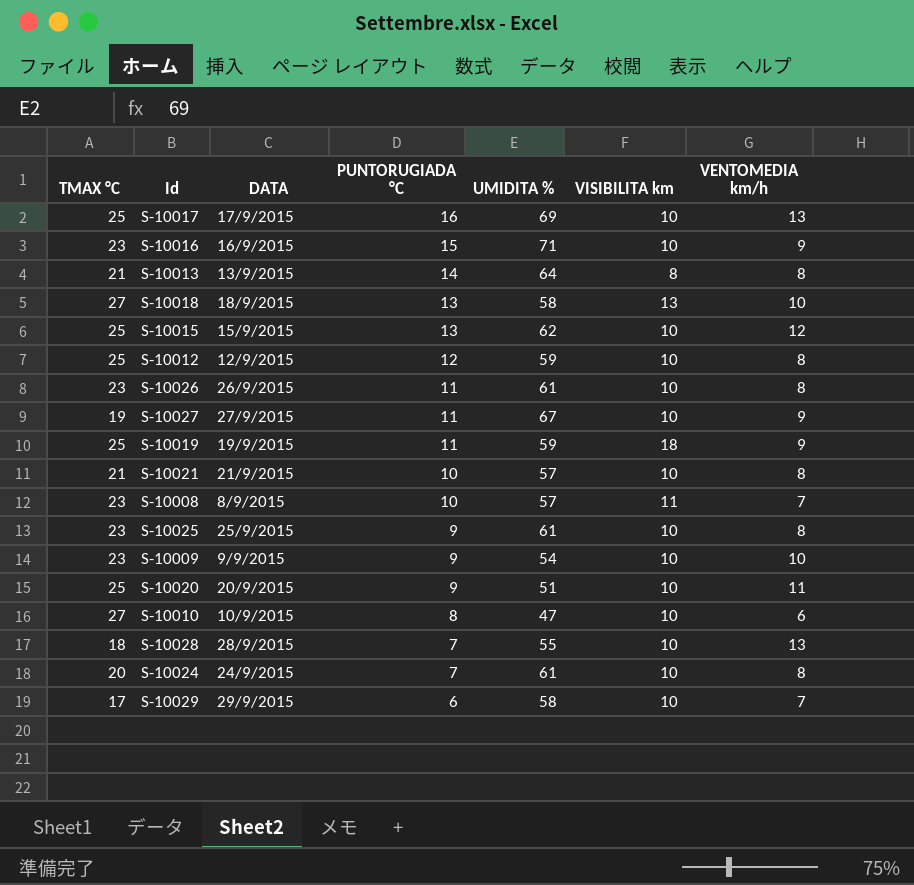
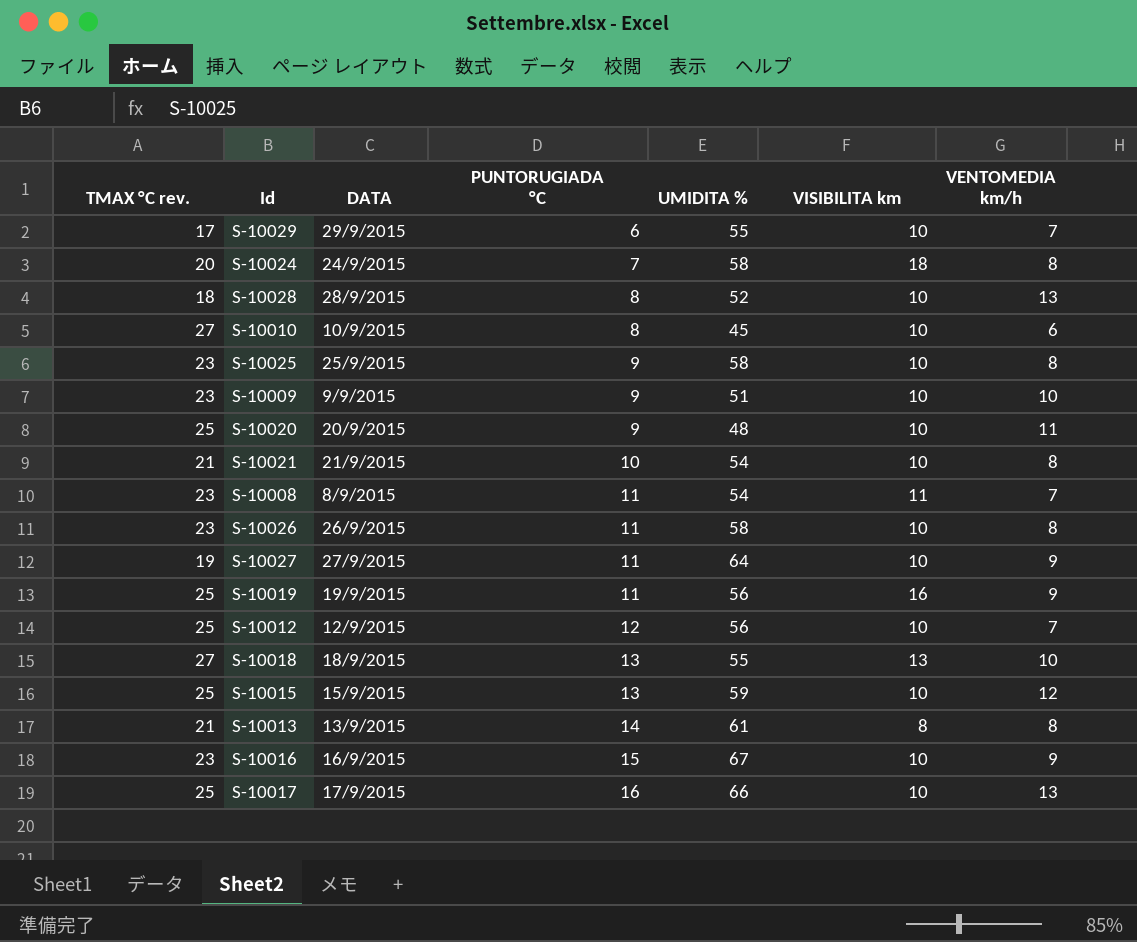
row order: PUNTORUGIADA °C descending -> PUNTORUGIADA °C ascending
column name: TMAX °C -> TMAX °C rev.
S-10029 | UMIDITA %: 58 -> 55
S-10024 | UMIDITA %: 61 -> 58
S-10024 | VISIBILITA km: 10 -> 18
S-10028 | PUNTORUGIADA °C: 7 -> 8
S-10028 | UMIDITA %: 55 -> 52
S-10010 | UMIDITA %: 47 -> 45
S-10025 | UMIDITA %: 61 -> 58
S-10009 | UMIDITA %: 54 -> 51
S-10020 | UMIDITA %: 51 -> 48
S-10021 | UMIDITA %: 57 -> 54
S-10008 | PUNTORUGIADA °C: 10 -> 11
S-10008 | UMIDITA %: 57 -> 54
S-10026 | UMIDITA %: 61 -> 58
S-10027 | UMIDITA %: 67 -> 64
S-10019 | UMIDITA %: 59 -> 56
S-10019 | VISIBILITA km: 18 -> 16
S-10012 | UMIDITA %: 59 -> 56
S-10012 | VENTOMEDIA km/h: 8 -> 7
S-10018 | UMIDITA %: 58 -> 55
S-10015 | UMIDITA %: 62 -> 59
S-10013 | UMIDITA %: 64 -> 61
S-10016 | UMIDITA %: 71 -> 67
S-10017 | UMIDITA %: 69 -> 66

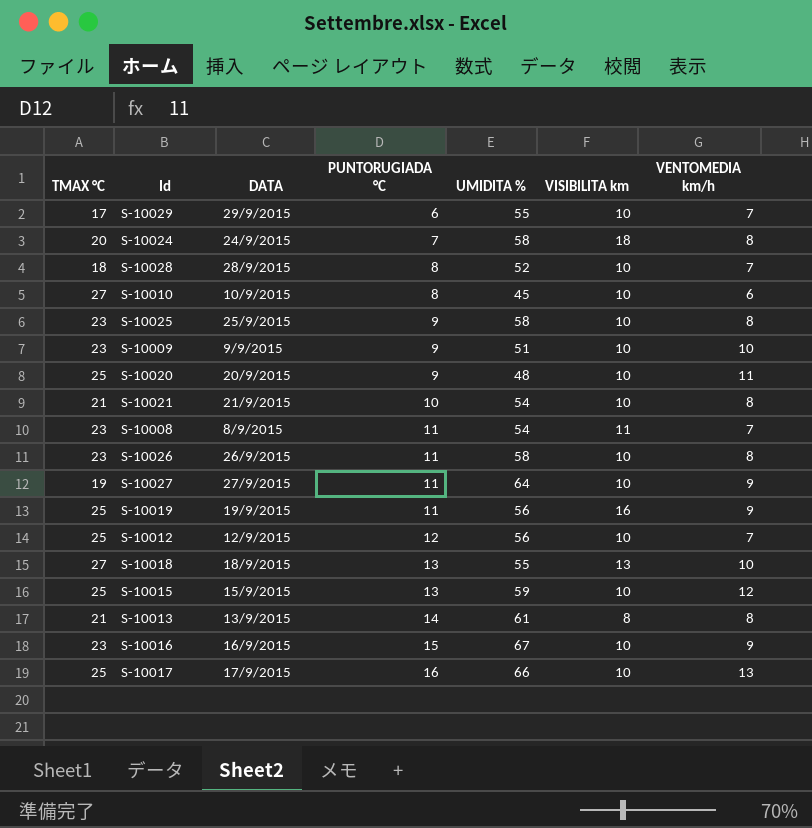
column name: TMAX °C rev. -> TMAX °C
S-10028 | VENTOMEDIA km/h: 13 -> 7

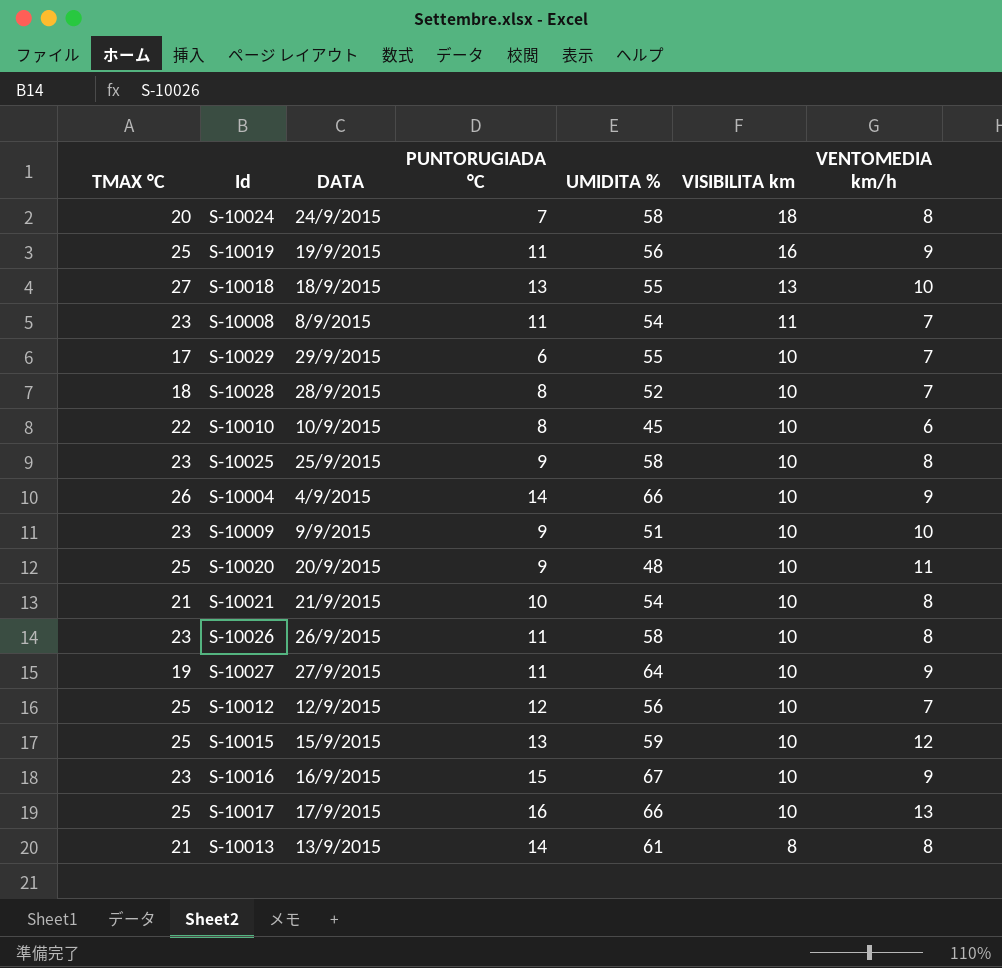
row order: PUNTORUGIADA °C ascending -> VISIBILITA km descending
S-10010 | TMAX °C: 27 -> 22
row S-10004: none -> 26 | 4/9/2015 | 14 | 66 | 10 | 9

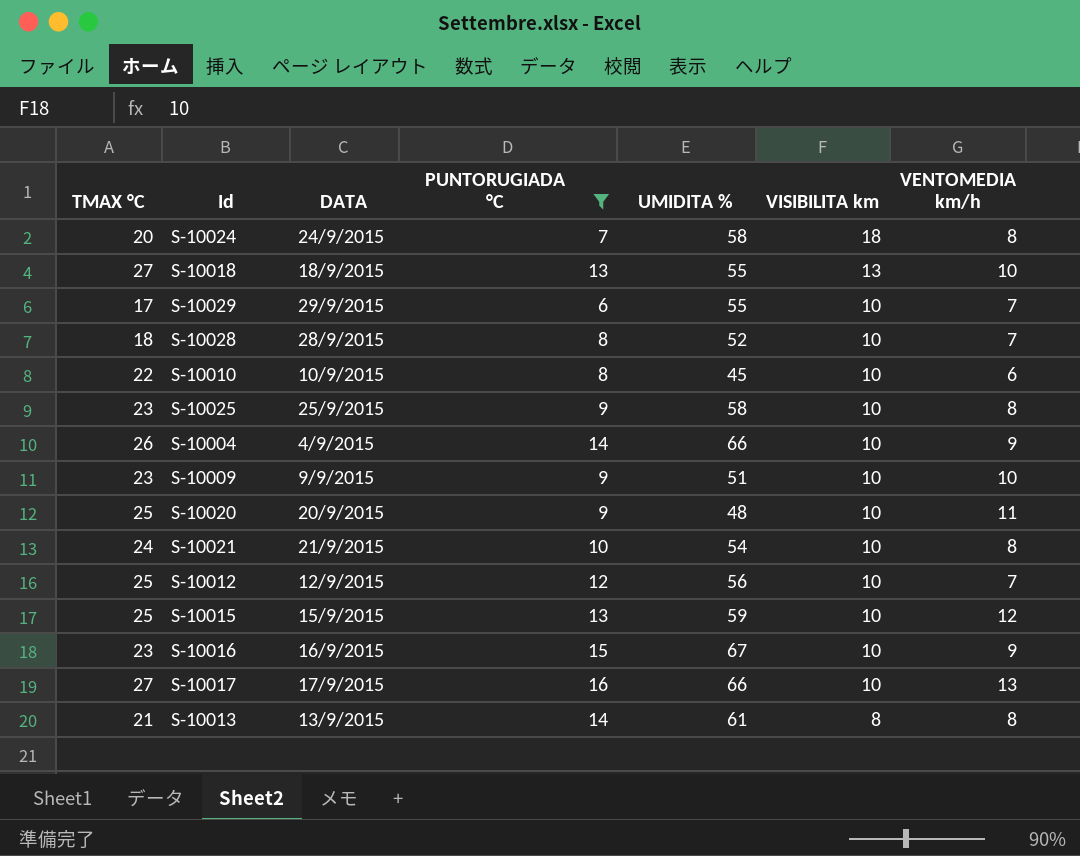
filter: none -> PUNTORUGIADA °C != 11
S-10021 | TMAX °C: 21 -> 24
S-10017 | TMAX °C: 25 -> 27

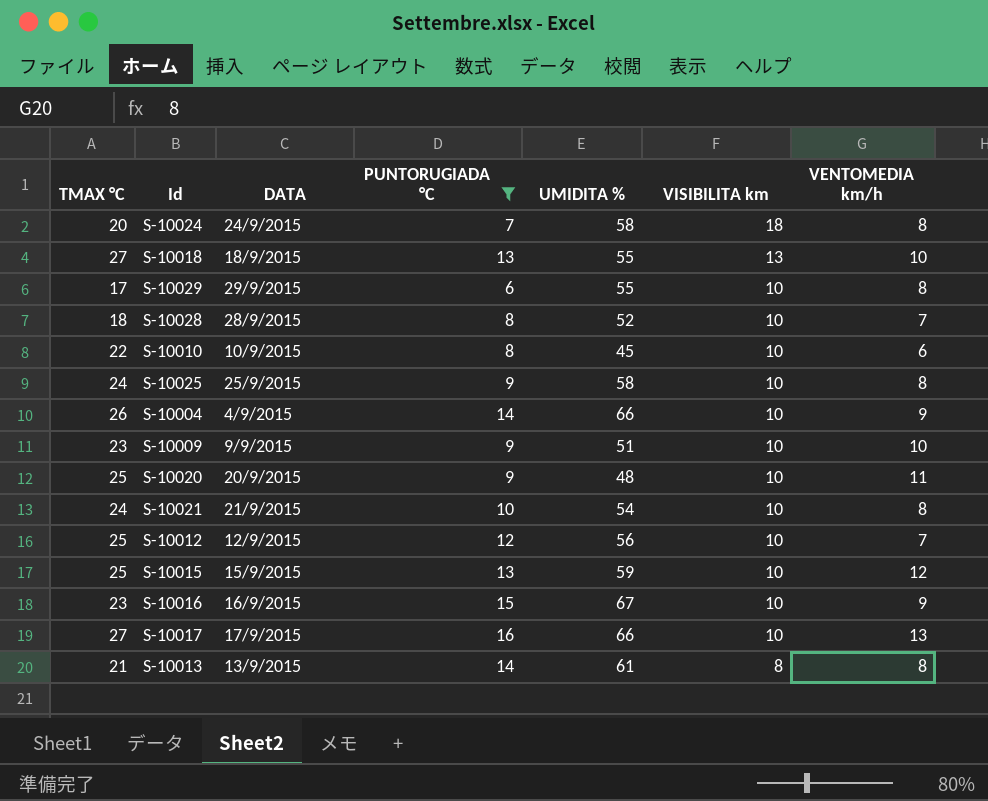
S-10029 | VENTOMEDIA km/h: 7 -> 8
S-10025 | TMAX °C: 23 -> 24

